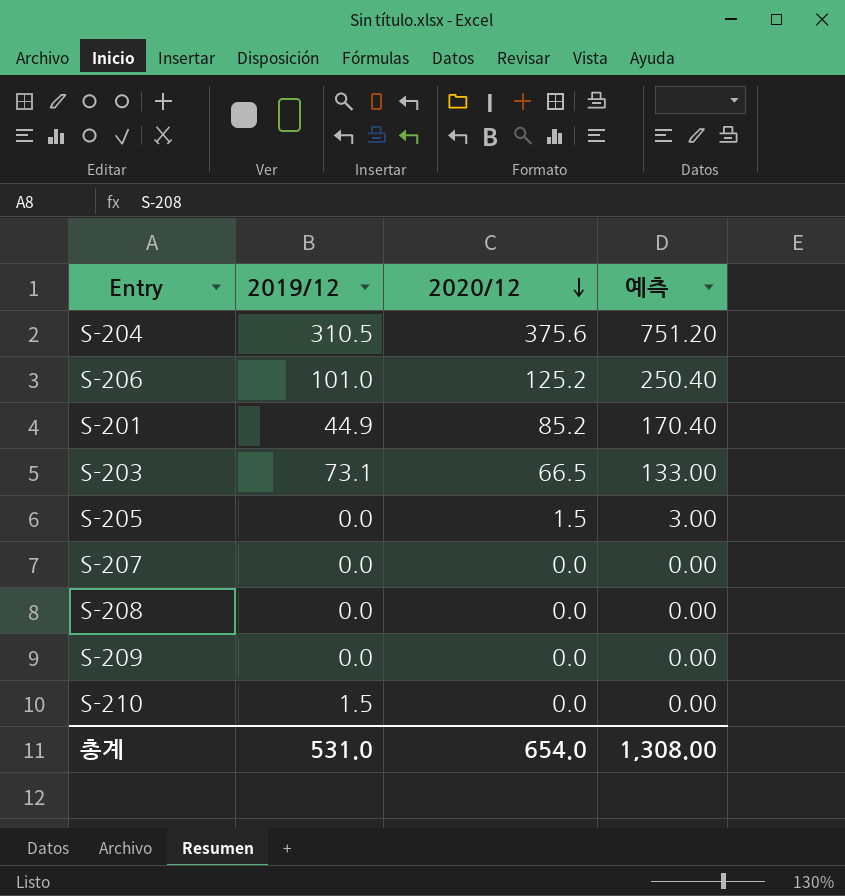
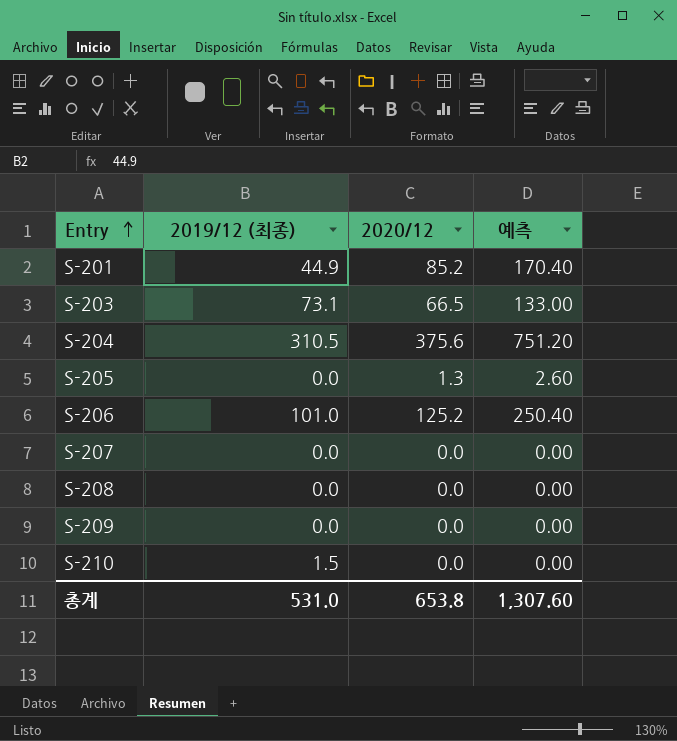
row order: 2020/12 descending -> Entry ascending
column name: 2019/12 -> 2019/12 (최종)
S-205 | 2020/12: 1.5 -> 1.3
S-205 | 예측: 3.00 -> 2.60
총계 | 2020/12: 654.0 -> 653.8
총계 | 예측: 1,308.00 -> 1,307.60

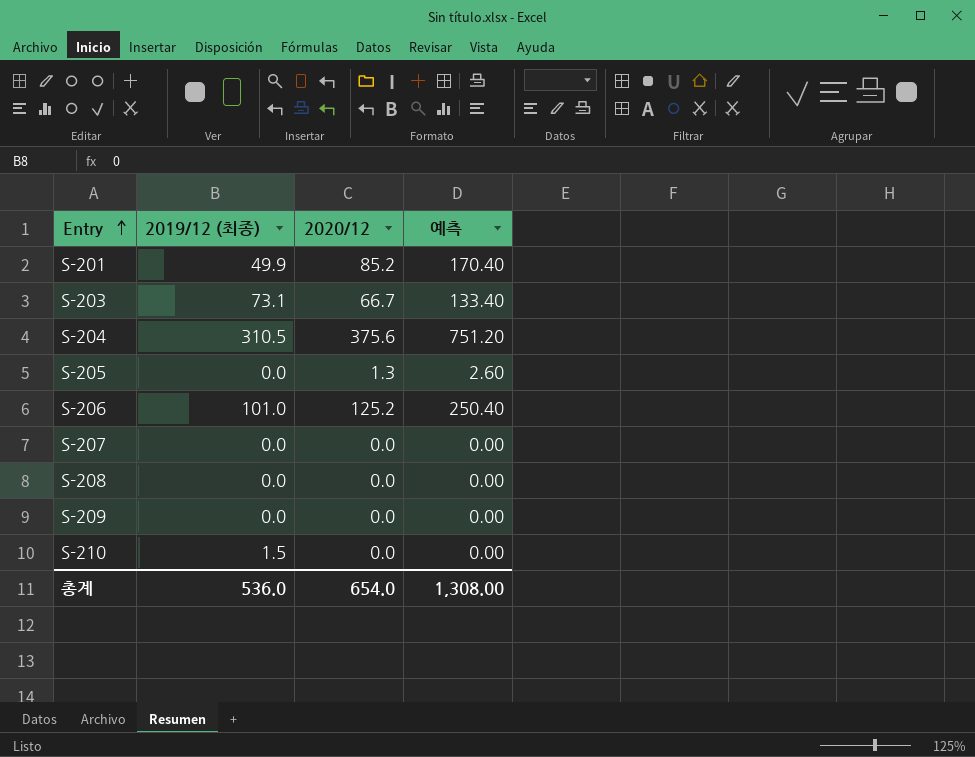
S-201 | 2019/12 (최종): 44.9 -> 49.9
S-203 | 2020/12: 66.5 -> 66.7
S-203 | 예측: 133.00 -> 133.40
총계 | 2019/12 (최종): 531.0 -> 536.0
총계 | 2020/12: 653.8 -> 654.0
총계 | 예측: 1,307.60 -> 1,308.00

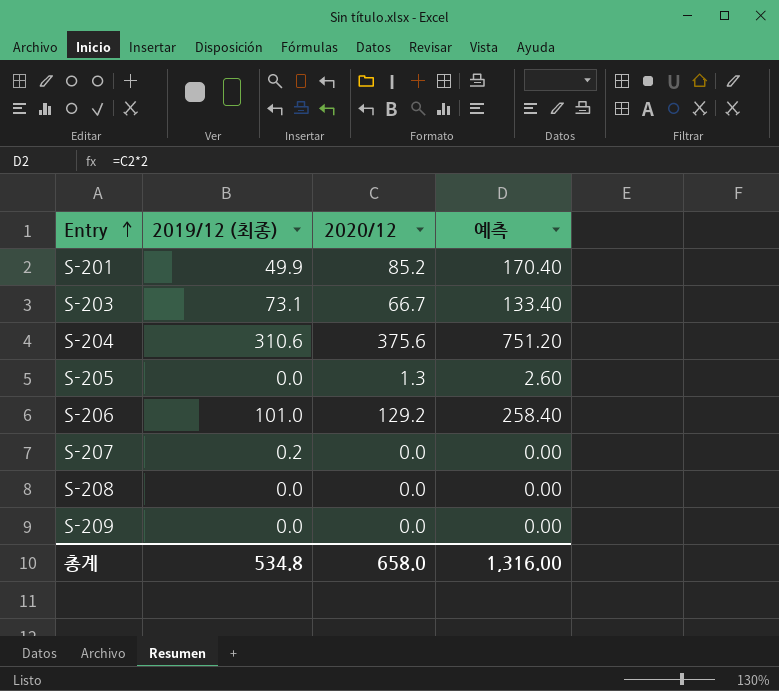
row S-210: 1.5 | 0.0 | 0.00 -> none
S-204 | 2019/12 (최종): 310.5 -> 310.6
S-206 | 2020/12: 125.2 -> 129.2
S-206 | 예측: 250.40 -> 258.40
S-207 | 2019/12 (최종): 0.0 -> 0.2
총계 | 2019/12 (최종): 536.0 -> 534.8
총계 | 2020/12: 654.0 -> 658.0
총계 | 예측: 1,308.00 -> 1,316.00

